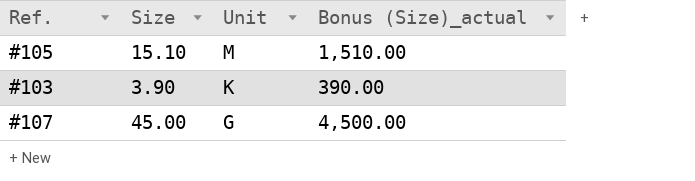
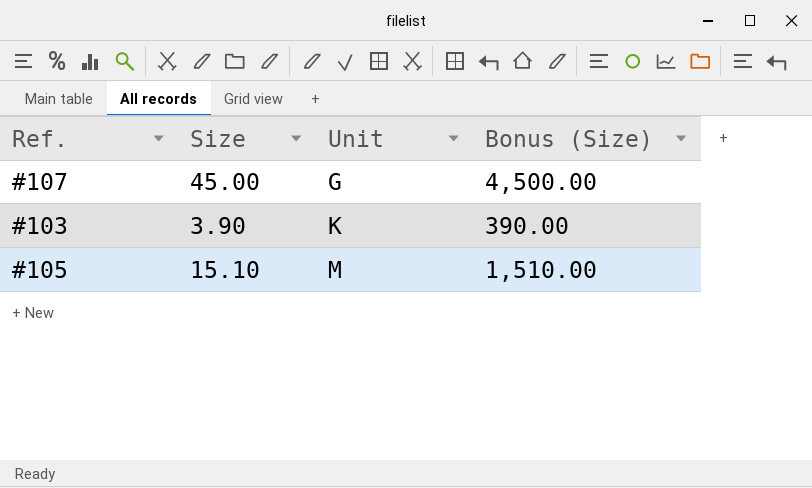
row order: Unit descending -> Unit ascending
column name: Bonus (Size)_actual -> Bonus (Size)

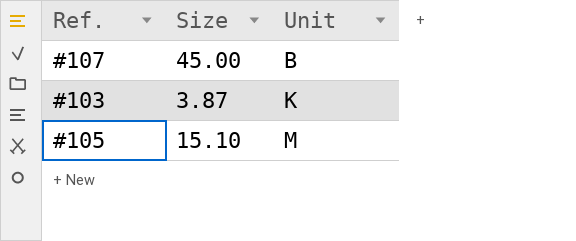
column Bonus (Size) | formula: [Size] * 100 -> none
#107 | Unit: G -> B
#103 | Size: 3.90 -> 3.87

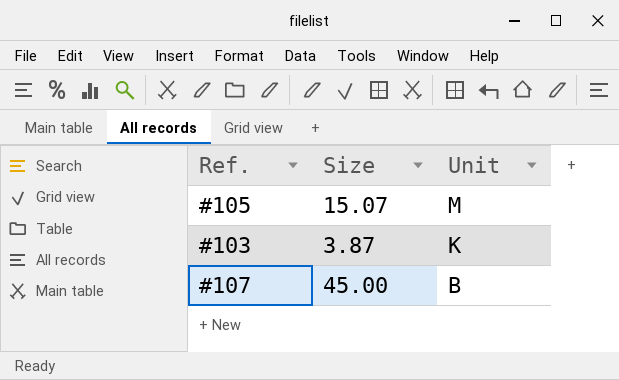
row order: Unit ascending -> Unit descending
#105 | Size: 15.10 -> 15.07

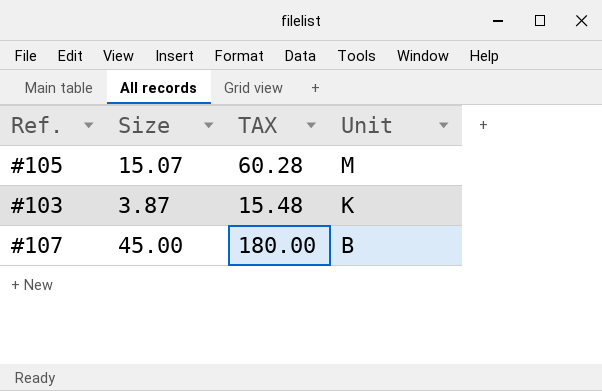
column TAX | formula: none -> [Size] * 4

